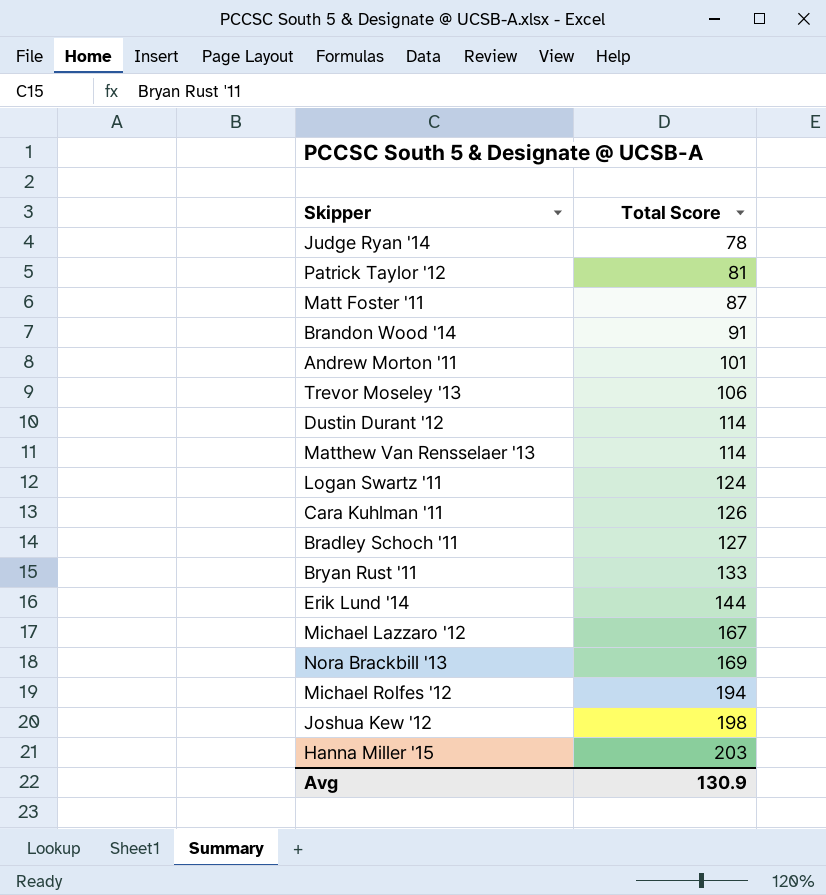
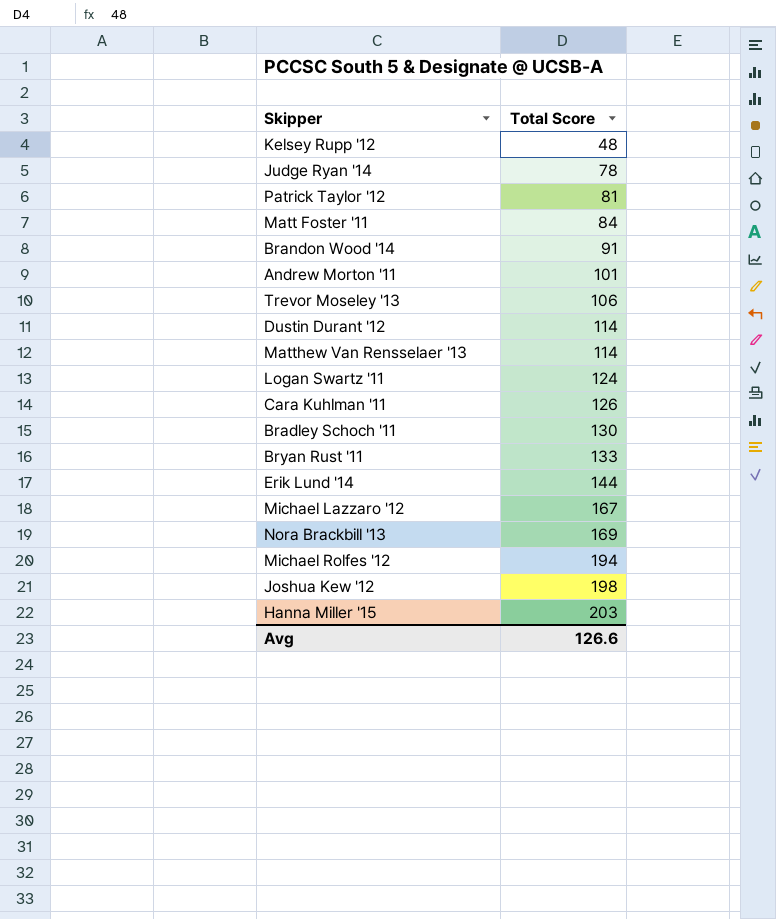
row Kelsey Rupp '12: none -> 48
Matt Foster '11 | Total Score: 87 -> 84
Bradley Schoch '11 | Total Score: 127 -> 130
Avg | Total Score: 130.9 -> 126.6

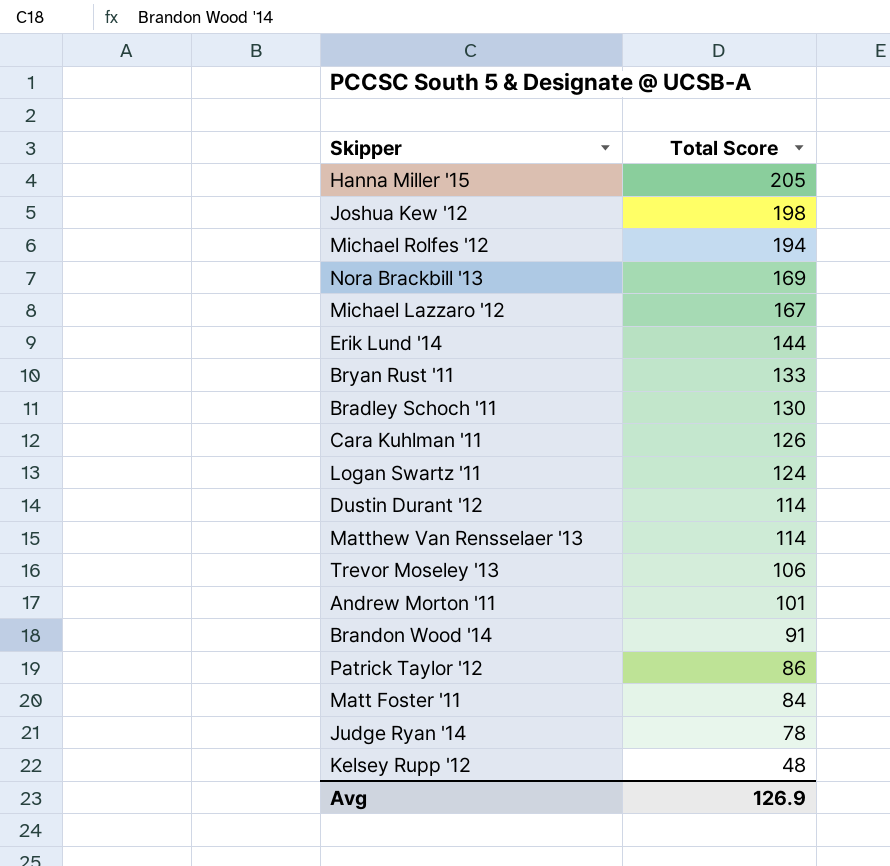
row order: Total Score ascending -> Total Score descending
Hanna Miller '15 | Total Score: 203 -> 205
Patrick Taylor '12 | Total Score: 81 -> 86
Avg | Total Score: 126.6 -> 126.9

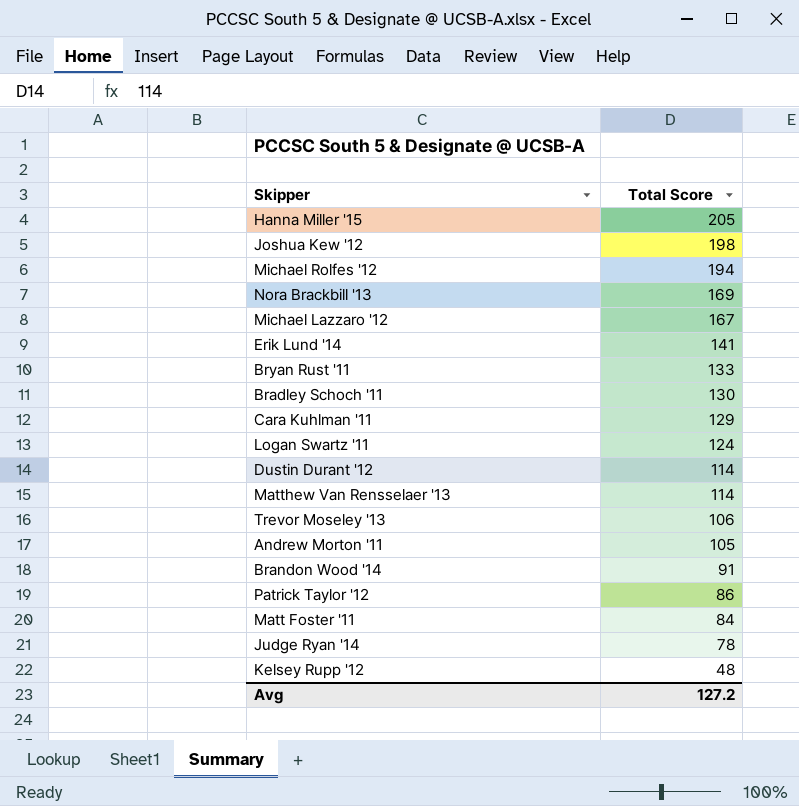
Erik Lund '14 | Total Score: 144 -> 141
Cara Kuhlman '11 | Total Score: 126 -> 129
Andrew Morton '11 | Total Score: 101 -> 105
Avg | Total Score: 126.9 -> 127.2

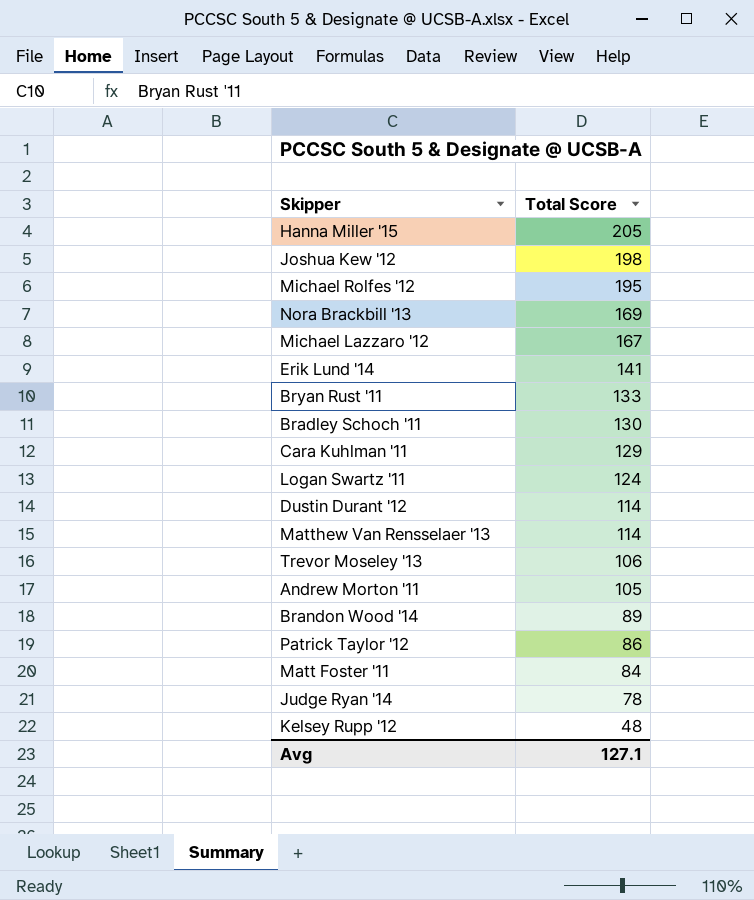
Michael Rolfes '12 | Total Score: 194 -> 195
Brandon Wood '14 | Total Score: 91 -> 89
Avg | Total Score: 127.2 -> 127.1

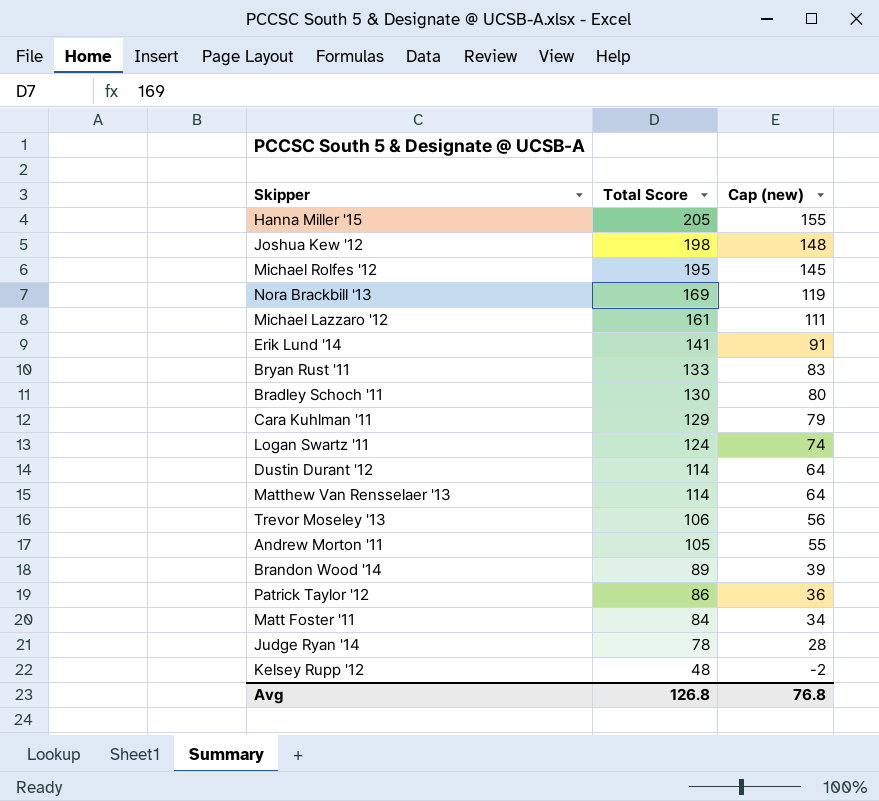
column Cap (new) | formula: none -> [Total Score] - 50
Michael Lazzaro '12 | Total Score: 167 -> 161
Avg | Total Score: 127.1 -> 126.8

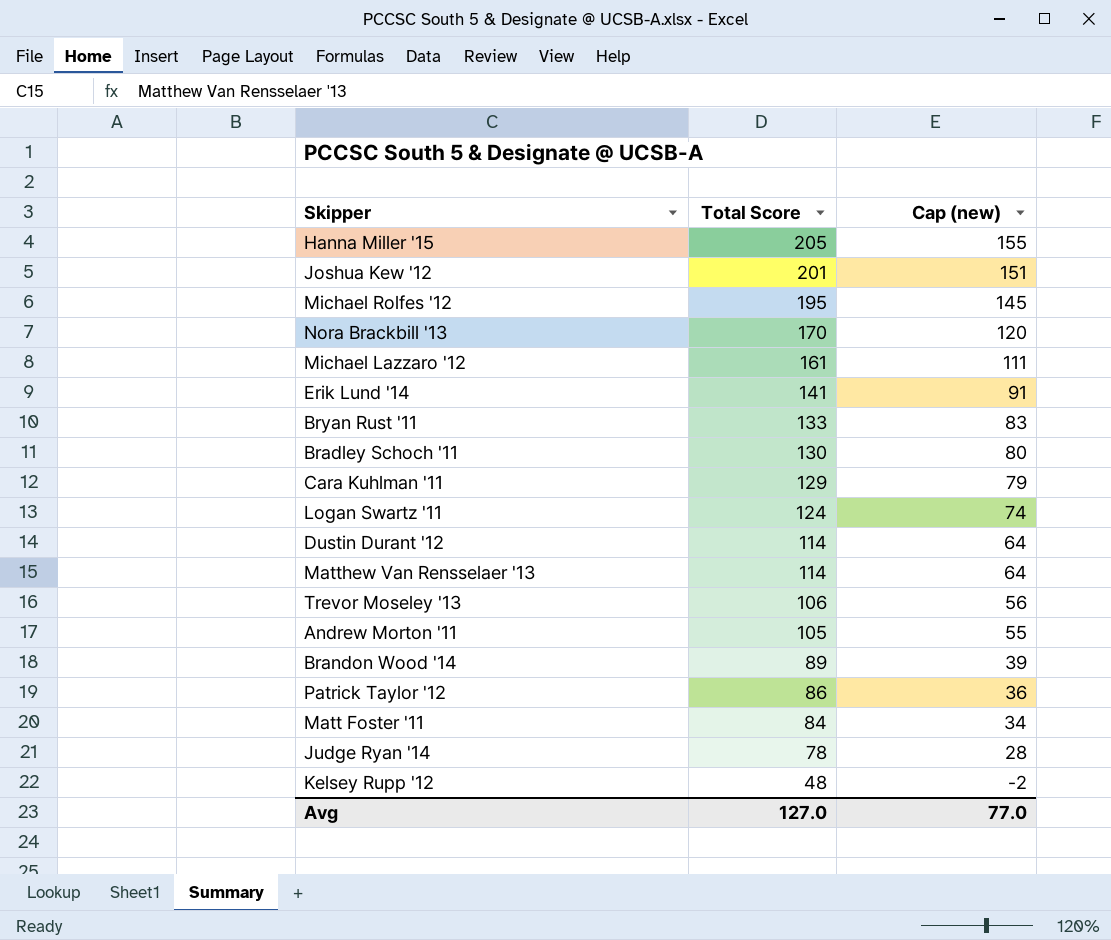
Joshua Kew '12 | Total Score: 198 -> 201
Joshua Kew '12 | Cap (new): 148 -> 151
Nora Brackbill '13 | Total Score: 169 -> 170
Nora Brackbill '13 | Cap (new): 119 -> 120
Avg | Total Score: 126.8 -> 127.0
Avg | Cap (new): 76.8 -> 77.0

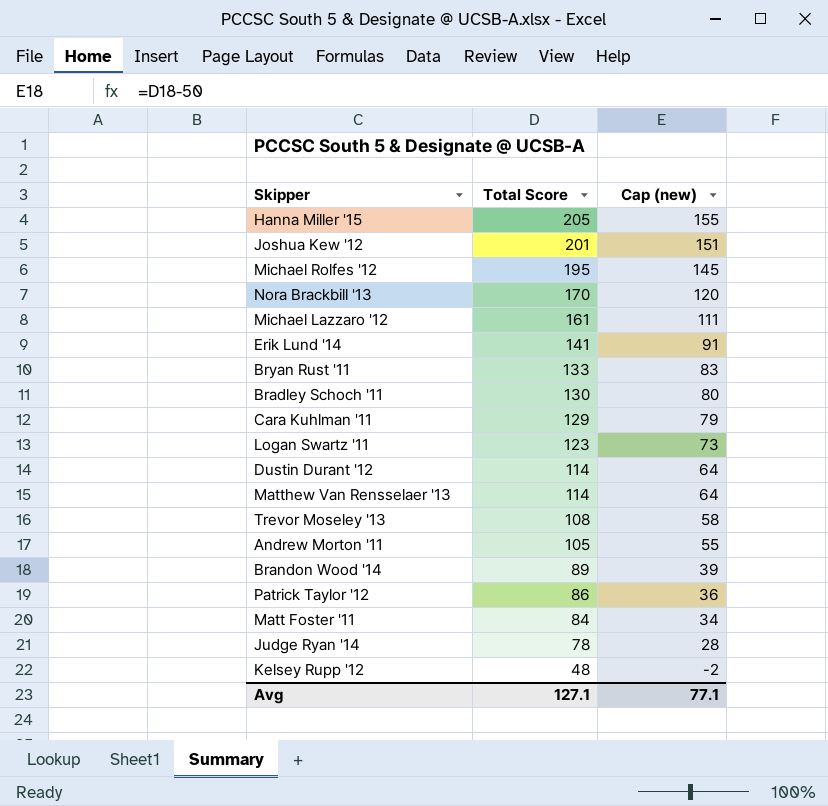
Logan Swartz '11 | Total Score: 124 -> 123
Logan Swartz '11 | Cap (new): 74 -> 73
Trevor Moseley '13 | Total Score: 106 -> 108
Trevor Moseley '13 | Cap (new): 56 -> 58
Avg | Total Score: 127.0 -> 127.1
Avg | Cap (new): 77.0 -> 77.1

